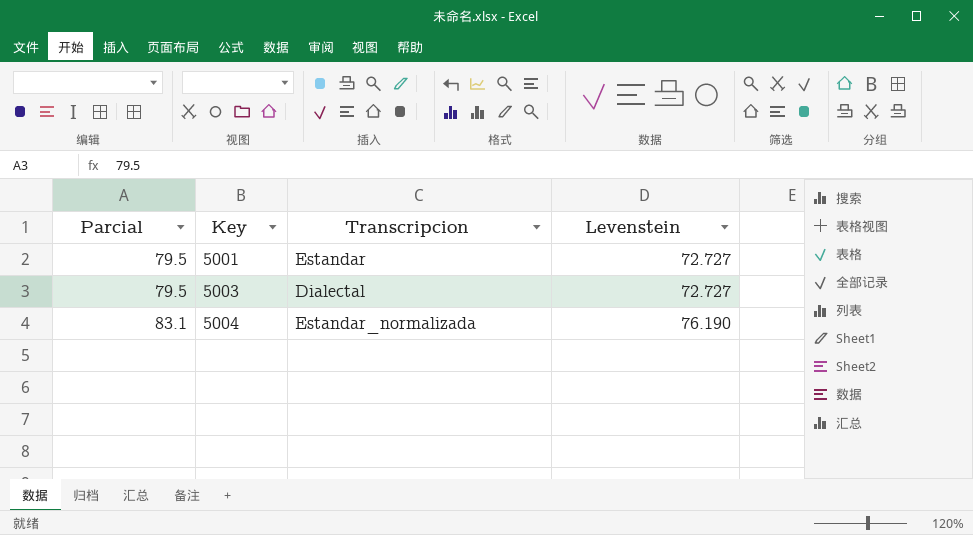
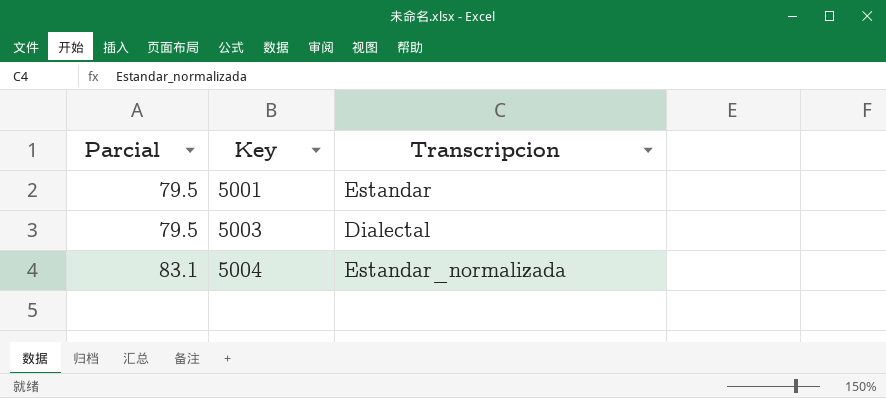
column Levenstein | position: 4 -> none

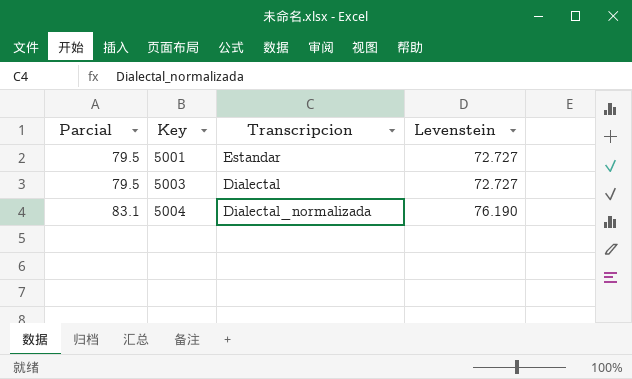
column Levenstein | position: none -> 4
5004 | Transcripcion: Estandar_normalizada -> Dialectal_normalizada

